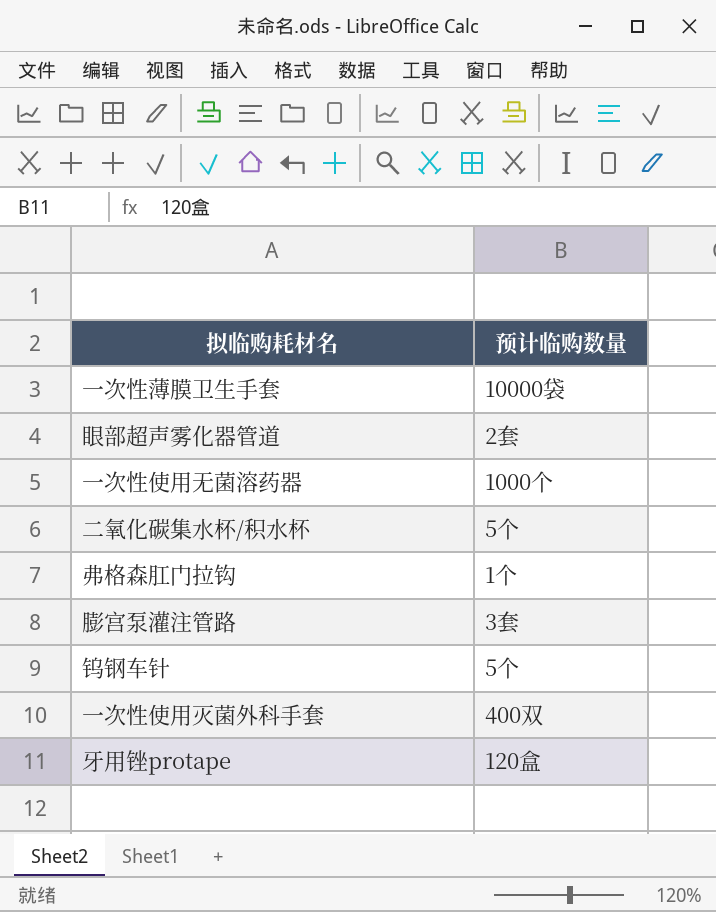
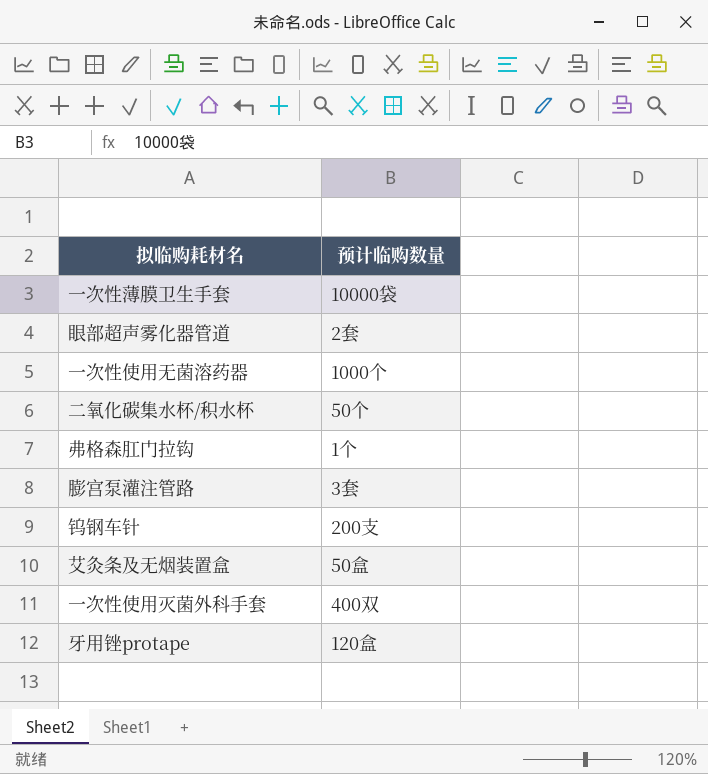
二氧化碳集水杯/积水杯 | 预计临购数量: 5个 -> 50个
钨钢车针 | 预计临购数量: 5个 -> 200支
row 艾灸条及无烟装置盒: none -> 50盒

